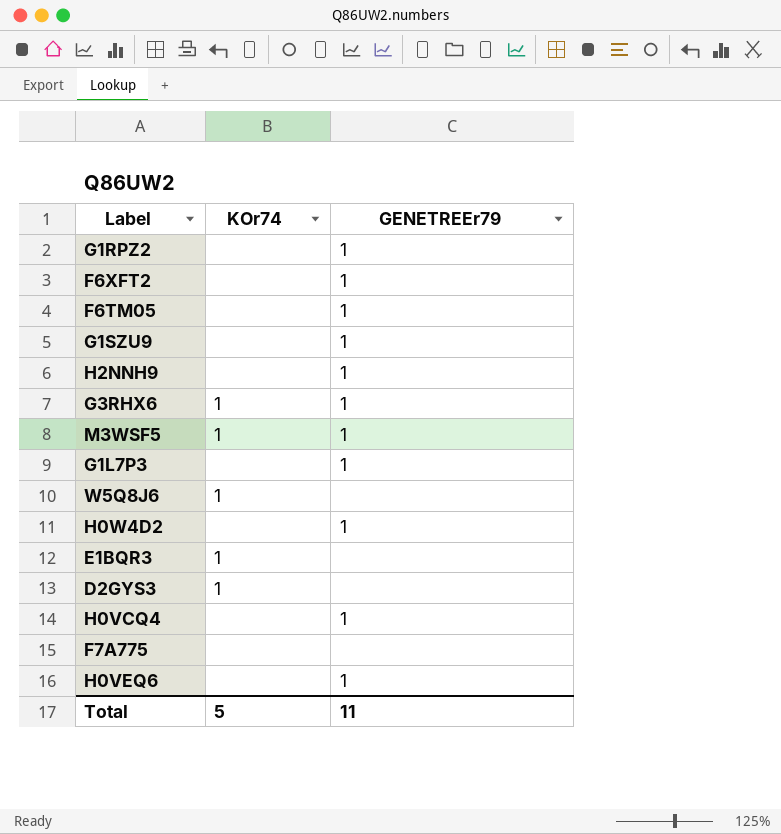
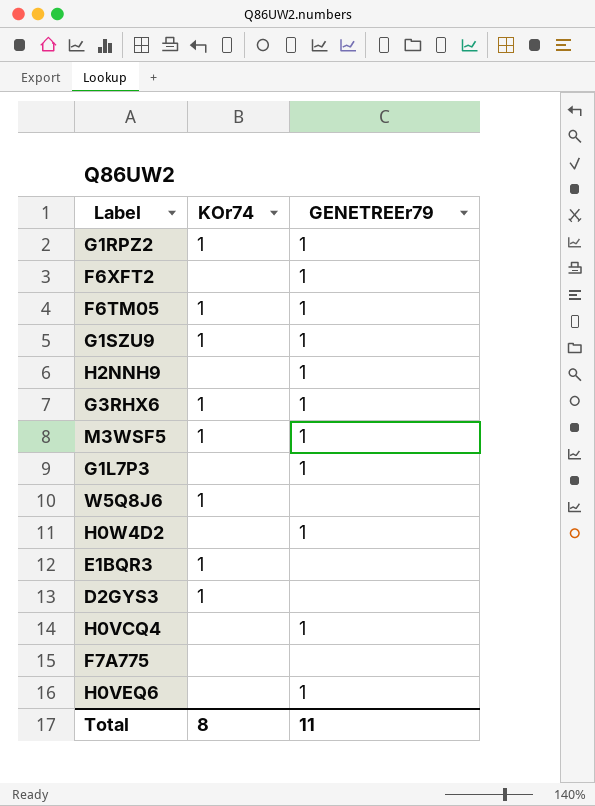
G1RPZ2 | KOr74: none -> 1
F6TM05 | KOr74: none -> 1
G1SZU9 | KOr74: none -> 1
Total | KOr74: 5 -> 8

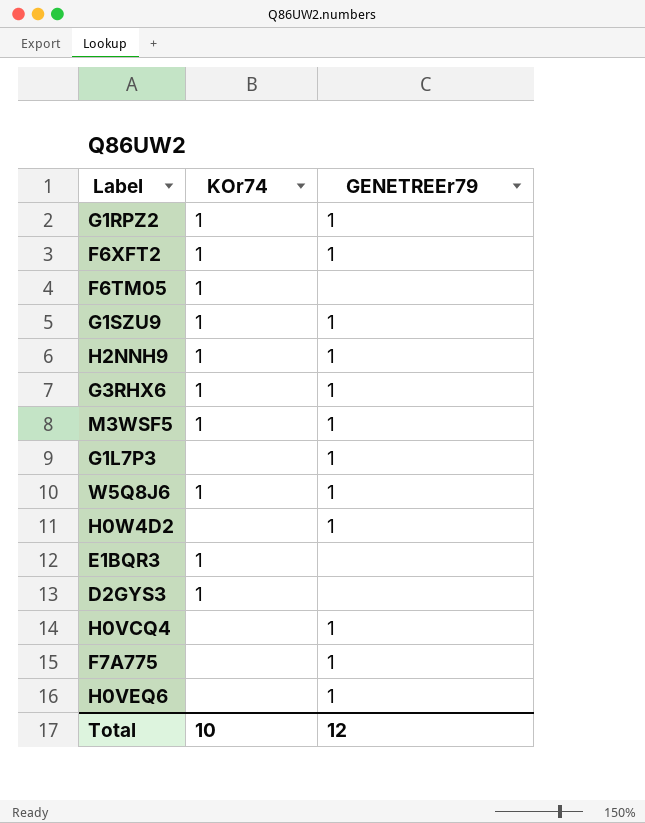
F6XFT2 | KOr74: none -> 1
F6TM05 | GENETREEr79: 1 -> none
H2NNH9 | KOr74: none -> 1
W5Q8J6 | GENETREEr79: none -> 1
F7A775 | GENETREEr79: none -> 1
Total | KOr74: 8 -> 10
Total | GENETREEr79: 11 -> 12

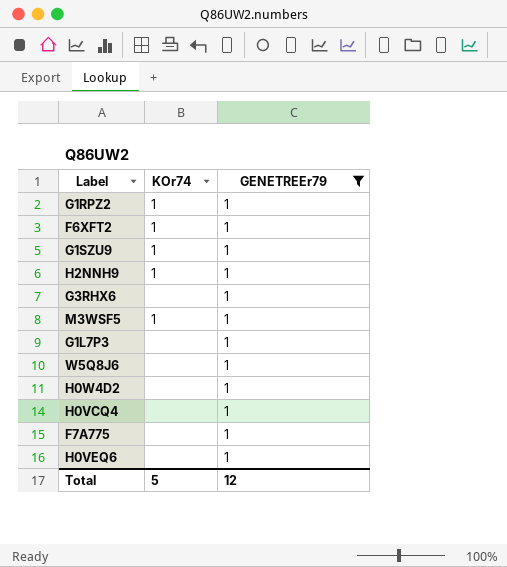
filter: none -> GENETREEr79 = 1
G3RHX6 | KOr74: 1 -> none
W5Q8J6 | KOr74: 1 -> none
Total | KOr74: 10 -> 5

